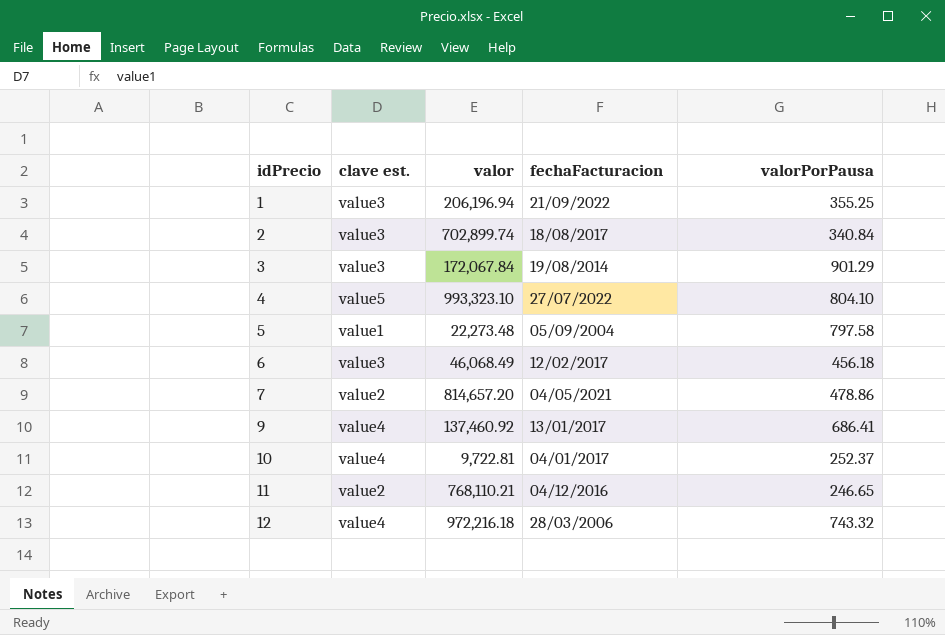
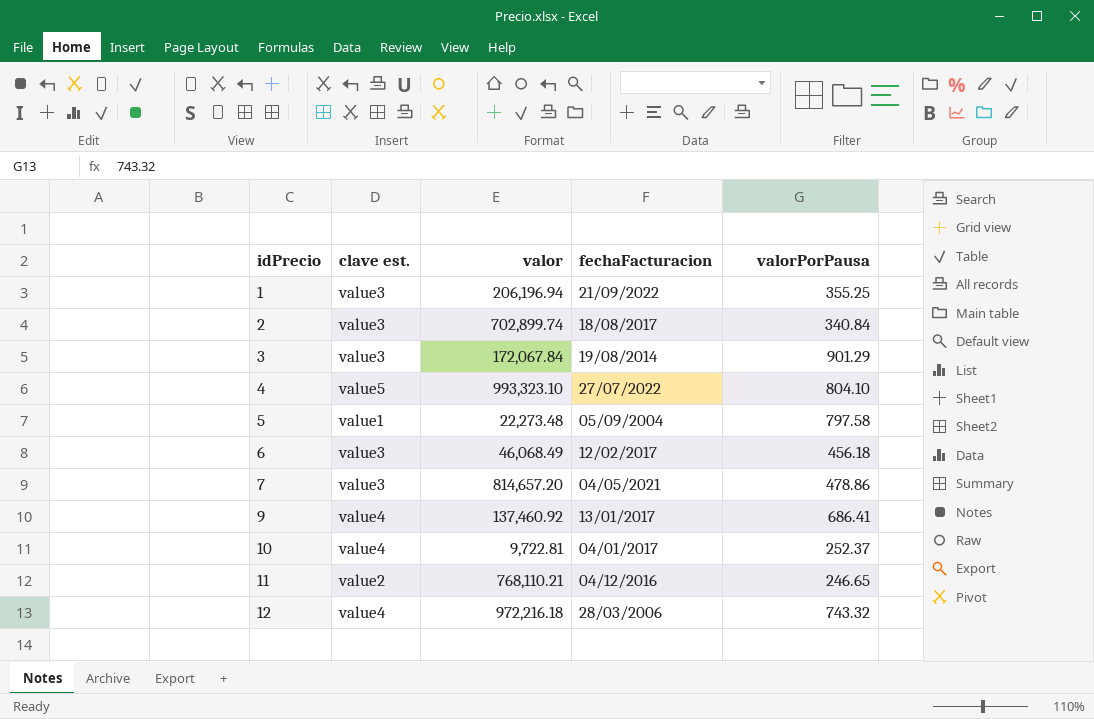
7 | clave est.: value2 -> value3

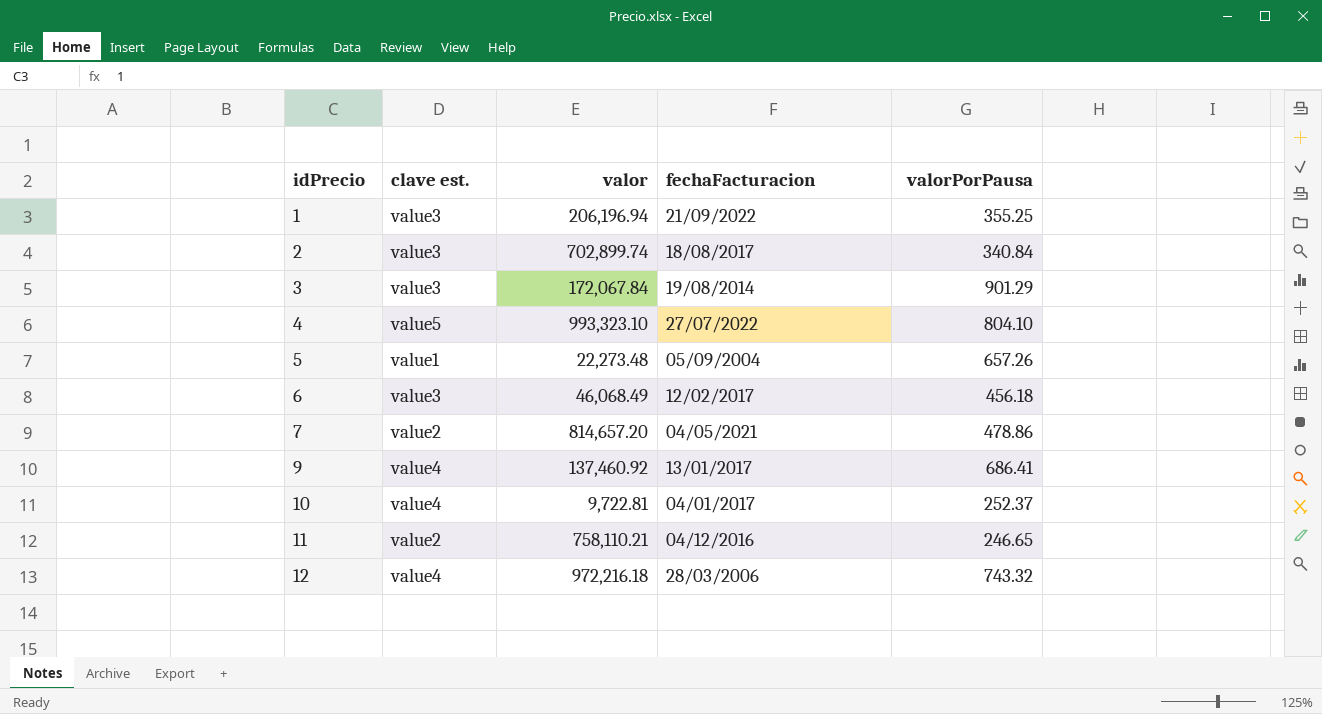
5 | valorPorPausa: 797.58 -> 657.26
7 | clave est.: value3 -> value2
11 | valor: 768,110.21 -> 758,110.21

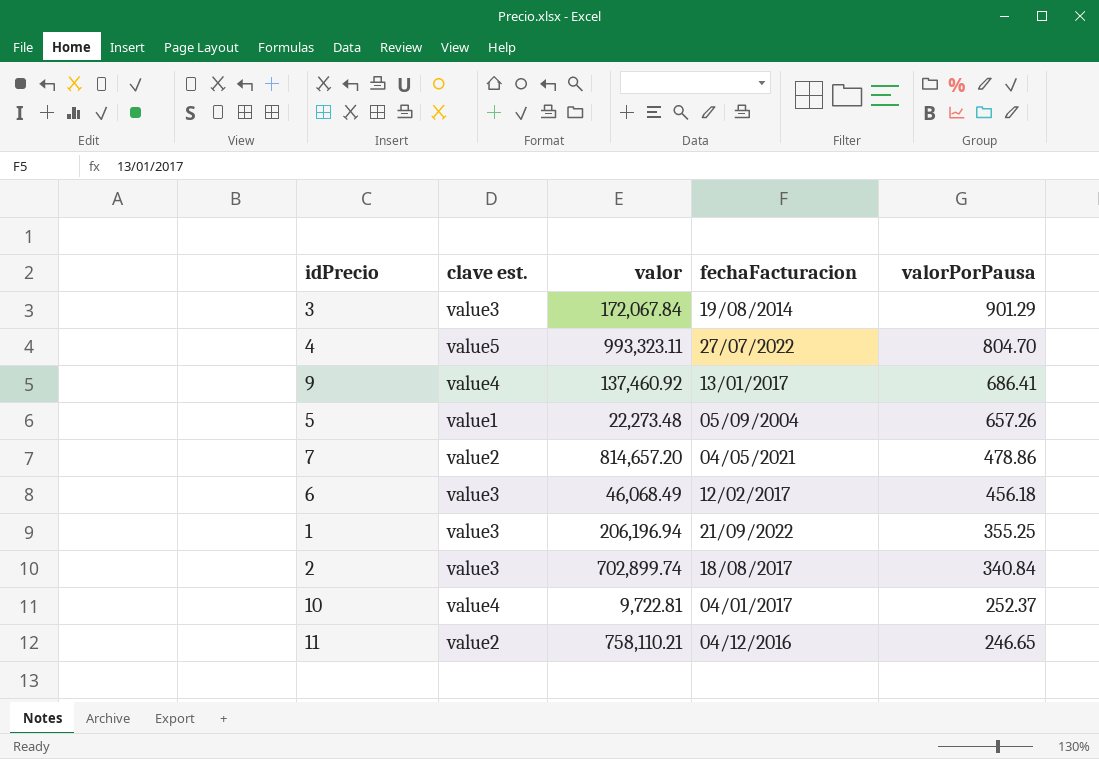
row order: idPrecio ascending -> valorPorPausa descending
row 12: value4 | 972,216.18 | 28/03/2006 | 743.32 -> none
4 | valor: 993,323.10 -> 993,323.11
4 | valorPorPausa: 804.10 -> 804.70

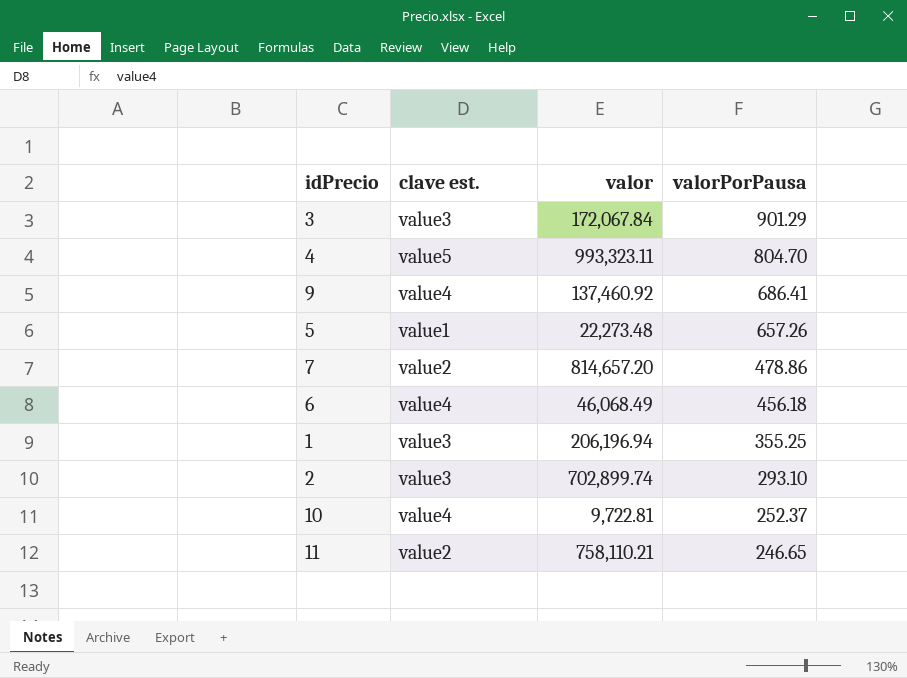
column fechaFacturacion | position: 4 -> none
6 | clave est.: value3 -> value4
2 | valorPorPausa: 340.84 -> 293.10

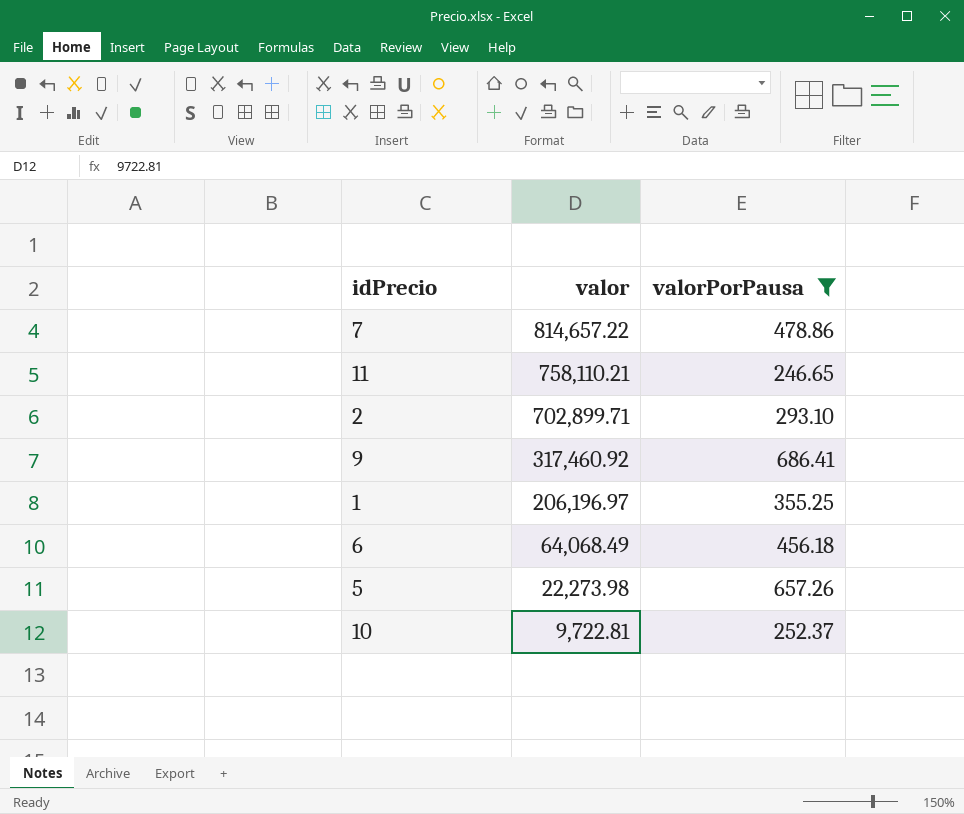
filter: none -> valorPorPausa <= 686.41
row order: valorPorPausa descending -> valor descending
column clave est. | position: 2 -> none
7 | valor: 814,657.20 -> 814,657.22
2 | valor: 702,899.74 -> 702,899.71
9 | valor: 137,460.92 -> 317,460.92
1 | valor: 206,196.94 -> 206,196.97
6 | valor: 46,068.49 -> 64,068.49
5 | valor: 22,273.48 -> 22,273.98

